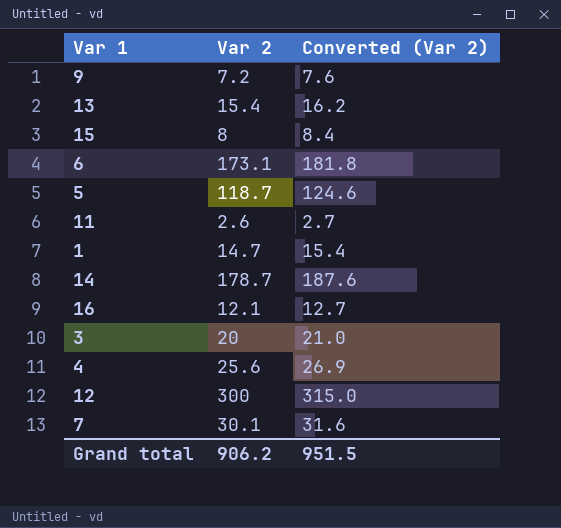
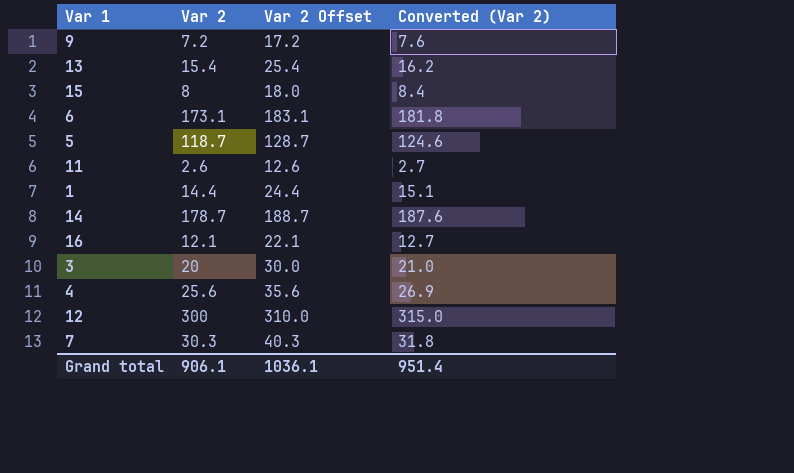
column Var 2 Offset | formula: none -> [Var 2] + 10
1 | Var 2: 14.7 -> 14.4
1 | Converted (Var 2): 15.4 -> 15.1
7 | Var 2: 30.1 -> 30.3
7 | Converted (Var 2): 31.6 -> 31.8
Grand total | Var 2: 906.2 -> 906.1
Grand total | Converted (Var 2): 951.5 -> 951.4

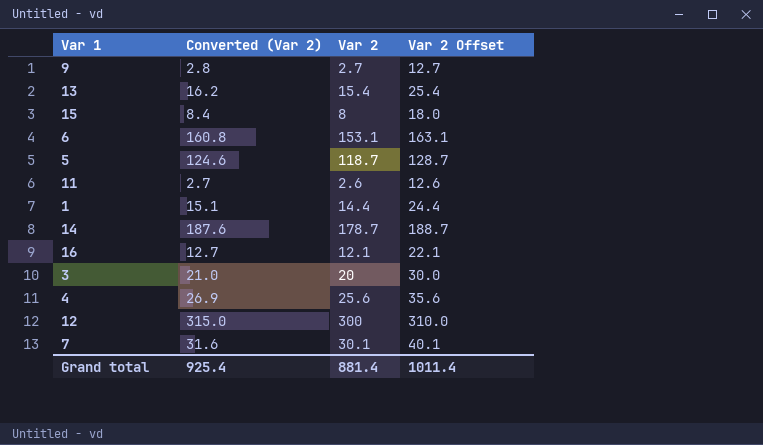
column Converted (Var 2) | position: 4 -> 2
9 | Converted (Var 2): 7.6 -> 2.8
9 | Var 2: 7.2 -> 2.7
9 | Var 2 Offset: 17.2 -> 12.7
6 | Converted (Var 2): 181.8 -> 160.8
6 | Var 2: 173.1 -> 153.1
6 | Var 2 Offset: 183.1 -> 163.1
7 | Converted (Var 2): 31.8 -> 31.6
7 | Var 2: 30.3 -> 30.1
7 | Var 2 Offset: 40.3 -> 40.1
Grand total | Converted (Var 2): 951.4 -> 925.4
Grand total | Var 2: 906.1 -> 881.4
Grand total | Var 2 Offset: 1036.1 -> 1011.4

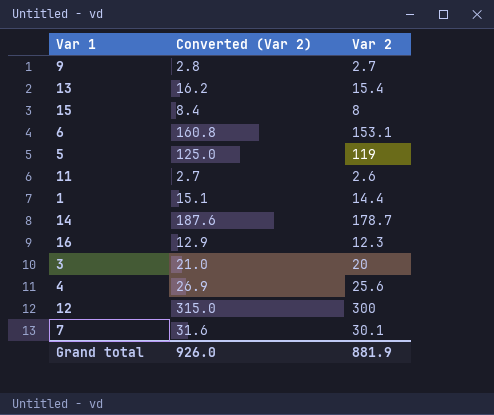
column Var 2 Offset | formula: [Var 2] + 10 -> none
5 | Converted (Var 2): 124.6 -> 125.0
5 | Var 2: 118.7 -> 119
16 | Converted (Var 2): 12.7 -> 12.9
16 | Var 2: 12.1 -> 12.3
Grand total | Converted (Var 2): 925.4 -> 926.0
Grand total | Var 2: 881.4 -> 881.9

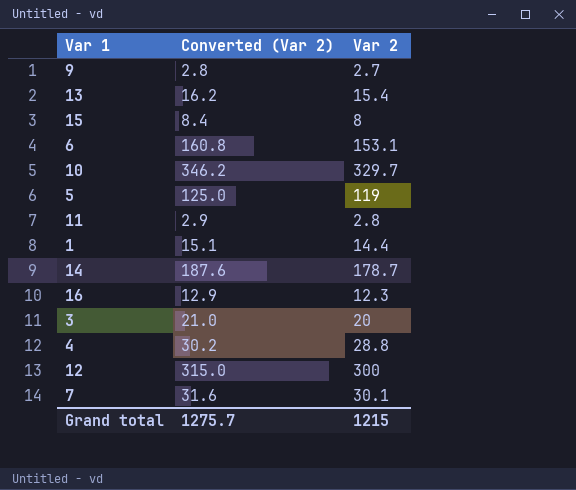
row 10: none -> 346.2 | 329.7
11 | Converted (Var 2): 2.7 -> 2.9
11 | Var 2: 2.6 -> 2.8
4 | Converted (Var 2): 26.9 -> 30.2
4 | Var 2: 25.6 -> 28.8
Grand total | Converted (Var 2): 926.0 -> 1275.7
Grand total | Var 2: 881.9 -> 1215

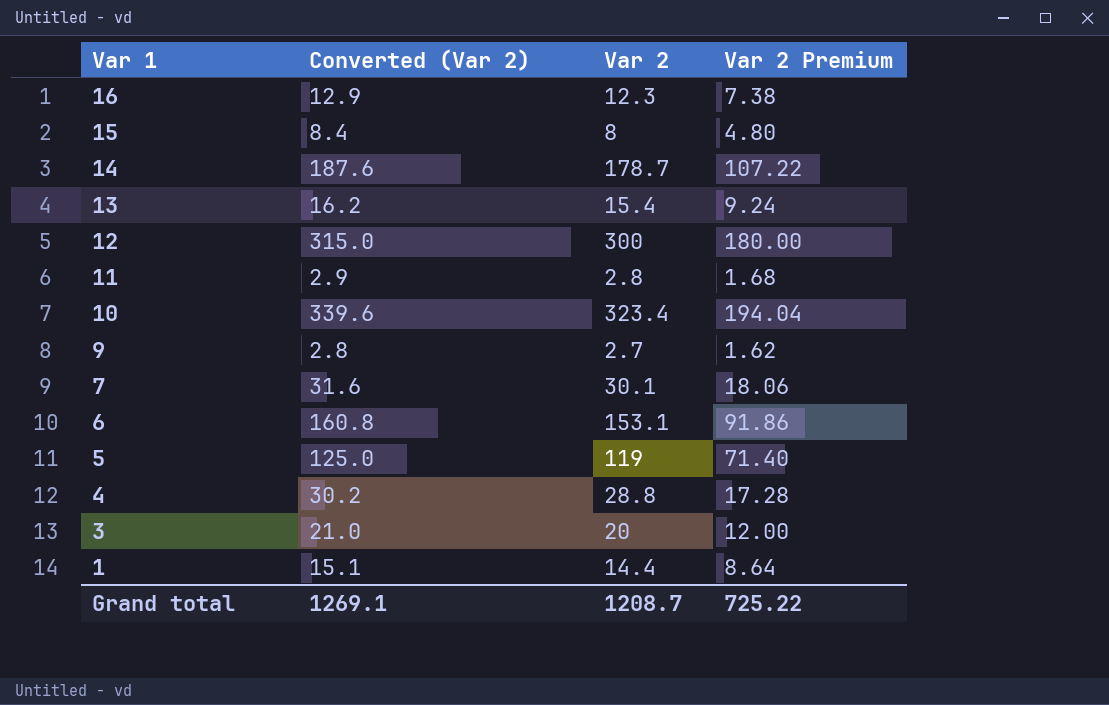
row order: none -> Var 1 descending
column Var 2 Premium | formula: none -> [Var 2] * 0.6
10 | Converted (Var 2): 346.2 -> 339.6
10 | Var 2: 329.7 -> 323.4
Grand total | Converted (Var 2): 1275.7 -> 1269.1
Grand total | Var 2: 1215 -> 1208.7

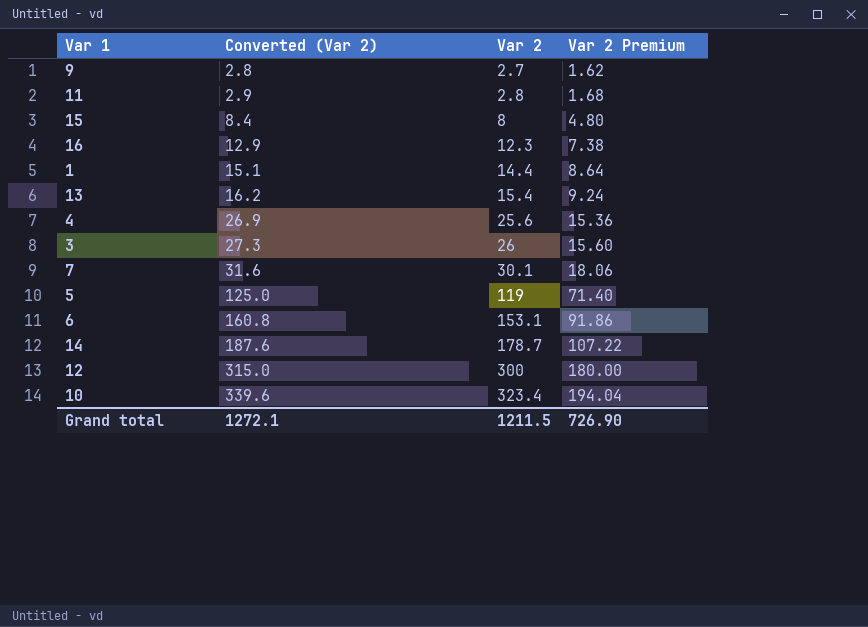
row order: Var 1 descending -> Converted (Var 2) ascending
4 | Converted (Var 2): 30.2 -> 26.9
4 | Var 2: 28.8 -> 25.6
4 | Var 2 Premium: 17.28 -> 15.36
3 | Converted (Var 2): 21.0 -> 27.3
3 | Var 2: 20 -> 26
3 | Var 2 Premium: 12.00 -> 15.60
Grand total | Converted (Var 2): 1269.1 -> 1272.1
Grand total | Var 2: 1208.7 -> 1211.5
Grand total | Var 2 Premium: 725.22 -> 726.90

